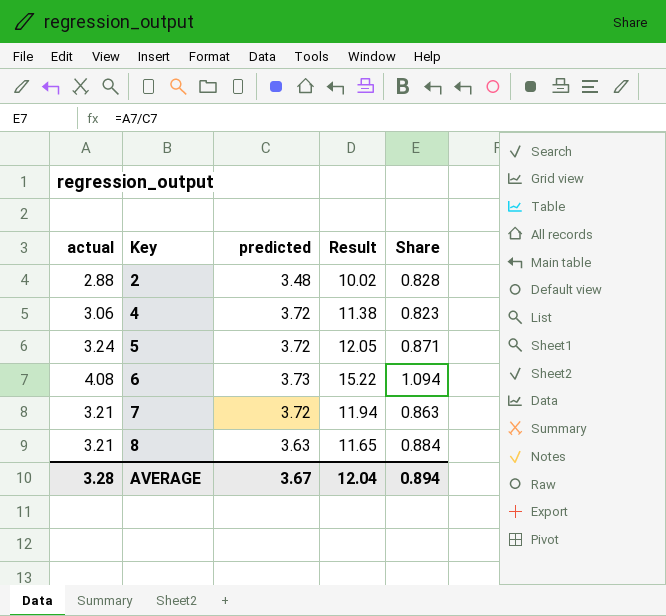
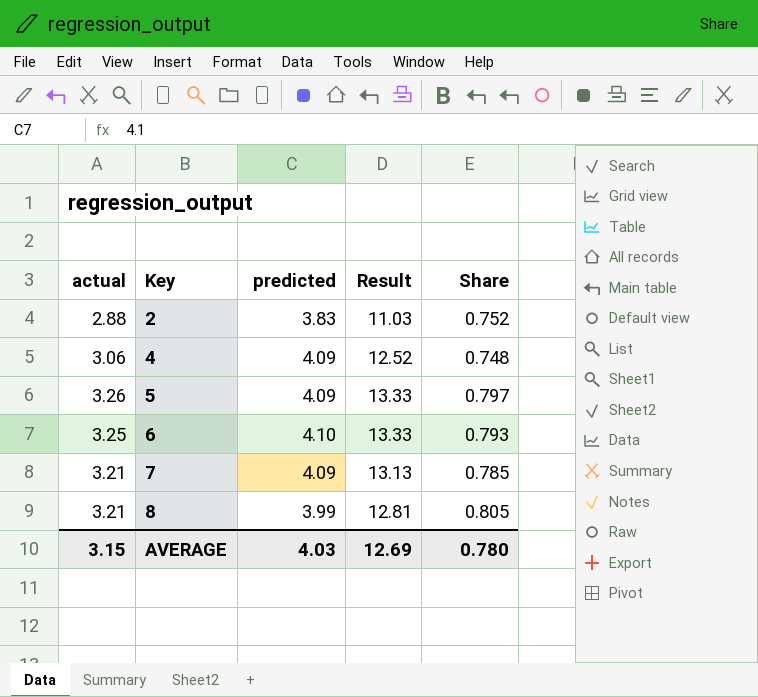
2 | predicted: 3.48 -> 3.83
2 | Result: 10.02 -> 11.03
2 | Share: 0.828 -> 0.752
4 | predicted: 3.72 -> 4.09
4 | Result: 11.38 -> 12.52
4 | Share: 0.823 -> 0.748
5 | actual: 3.24 -> 3.26
5 | predicted: 3.72 -> 4.09
5 | Result: 12.05 -> 13.33
5 | Share: 0.871 -> 0.797
6 | actual: 4.08 -> 3.25
6 | predicted: 3.73 -> 4.10
6 | Result: 15.22 -> 13.33
6 | Share: 1.094 -> 0.793
7 | predicted: 3.72 -> 4.09
7 | Result: 11.94 -> 13.13
7 | Share: 0.863 -> 0.785
8 | predicted: 3.63 -> 3.99
8 | Result: 11.65 -> 12.81
8 | Share: 0.884 -> 0.805
AVERAGE | actual: 3.28 -> 3.15
AVERAGE | predicted: 3.67 -> 4.03
AVERAGE | Result: 12.04 -> 12.69
AVERAGE | Share: 0.894 -> 0.780

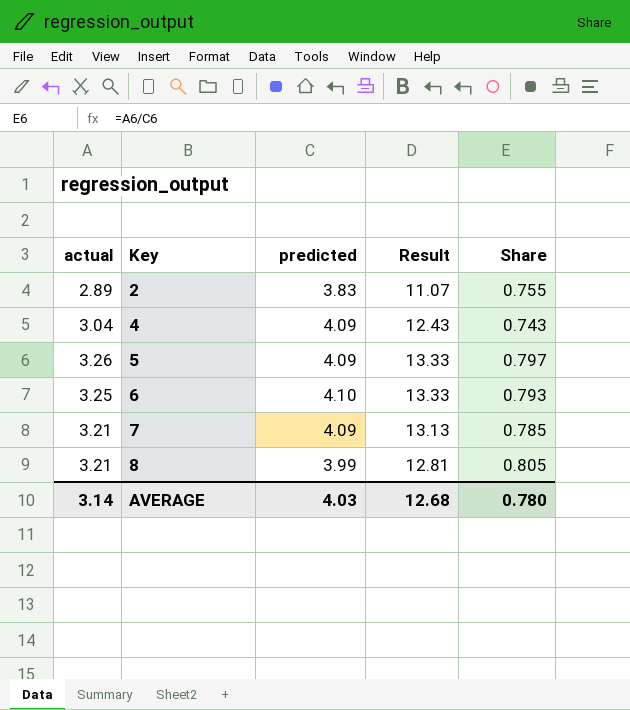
2 | actual: 2.88 -> 2.89
2 | Result: 11.03 -> 11.07
2 | Share: 0.752 -> 0.755
4 | actual: 3.06 -> 3.04
4 | Result: 12.52 -> 12.43
4 | Share: 0.748 -> 0.743
AVERAGE | actual: 3.15 -> 3.14
AVERAGE | Result: 12.69 -> 12.68

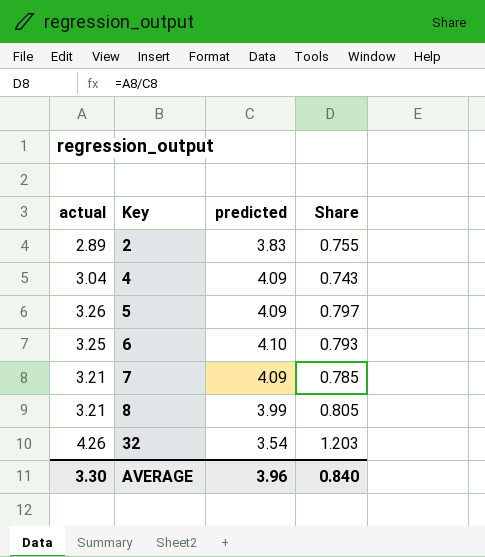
column Result | formula: [actual] * [predicted] -> none
row 32: none -> 4.26 | 3.54 | 1.203
AVERAGE | actual: 3.14 -> 3.30
AVERAGE | predicted: 4.03 -> 3.96
AVERAGE | Share: 0.780 -> 0.840

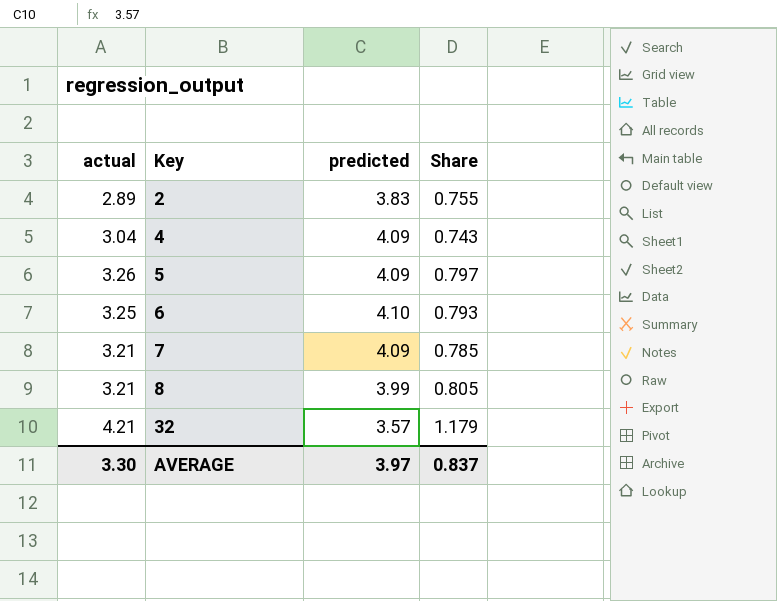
32 | actual: 4.26 -> 4.21
32 | predicted: 3.54 -> 3.57
32 | Share: 1.203 -> 1.179
AVERAGE | predicted: 3.96 -> 3.97
AVERAGE | Share: 0.840 -> 0.837

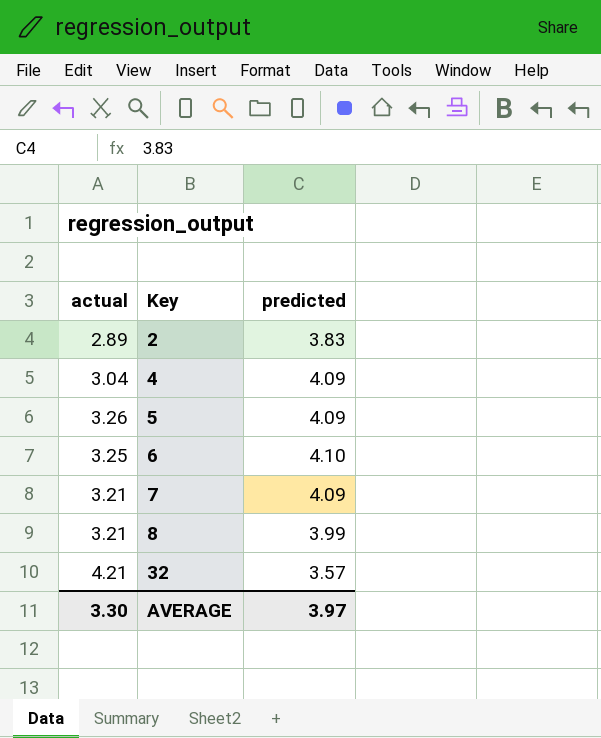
column Share | formula: [actual] / [predicted] -> none

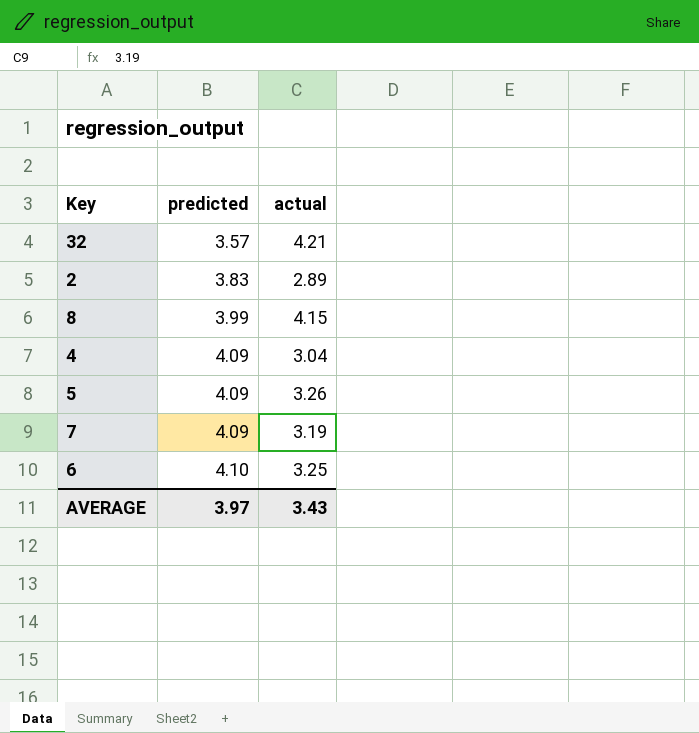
row order: Key ascending -> predicted ascending
column actual | position: 1 -> 3
8 | actual: 3.21 -> 4.15
7 | actual: 3.21 -> 3.19
AVERAGE | actual: 3.30 -> 3.43

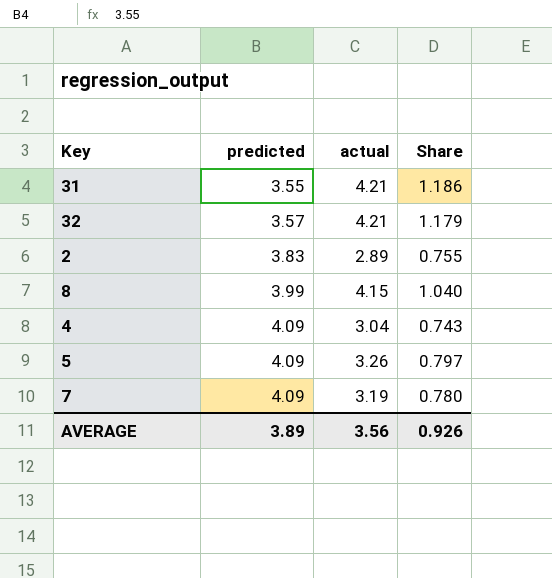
column Share | formula: none -> [actual] / [predicted]
row 6: 4.10 | 3.25 -> none
row 31: none -> 3.55 | 4.21 | 1.186
AVERAGE | predicted: 3.97 -> 3.89
AVERAGE | actual: 3.43 -> 3.56

